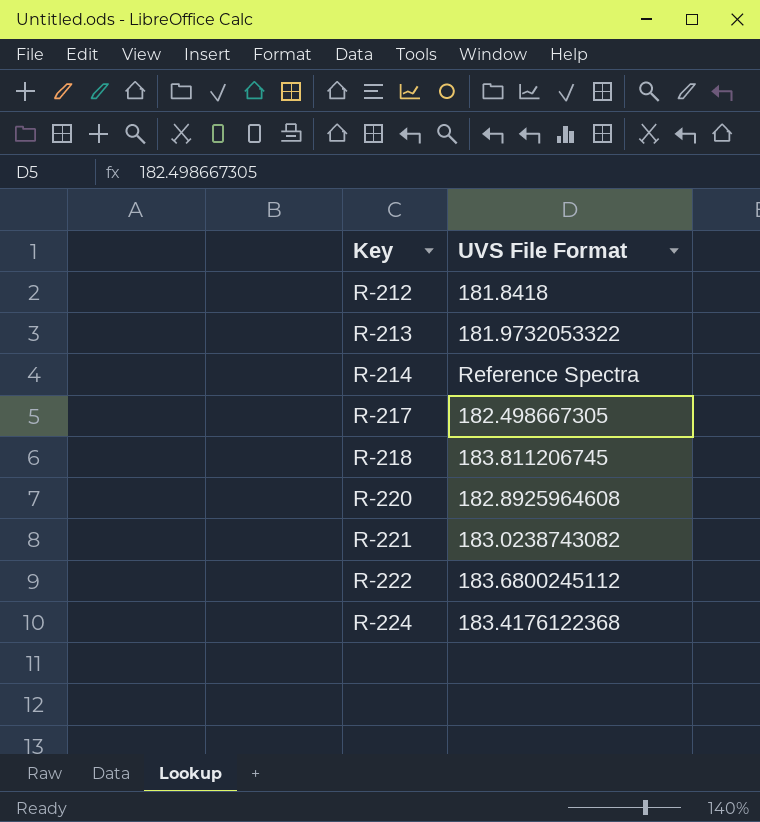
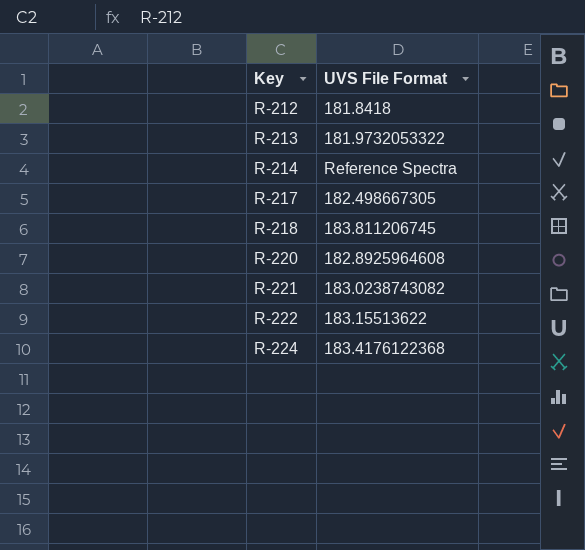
R-222 | UVS File Format: 183.6800245112 -> 183.15513622

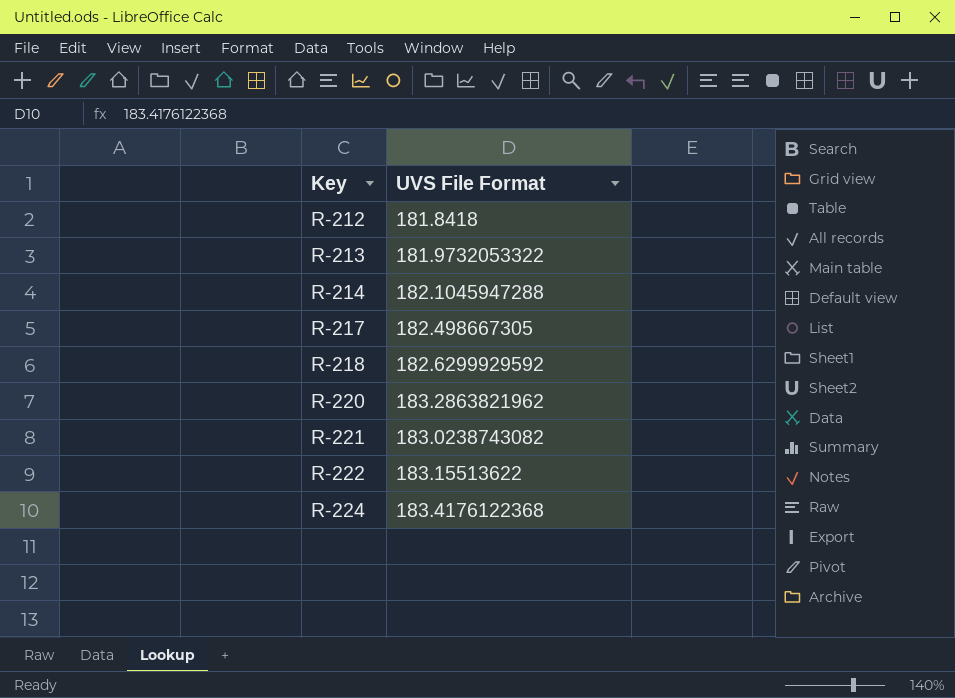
R-214 | UVS File Format: Reference Spectra -> 182.1045947288
R-218 | UVS File Format: 183.811206745 -> 182.6299929592
R-220 | UVS File Format: 182.8925964608 -> 183.2863821962

